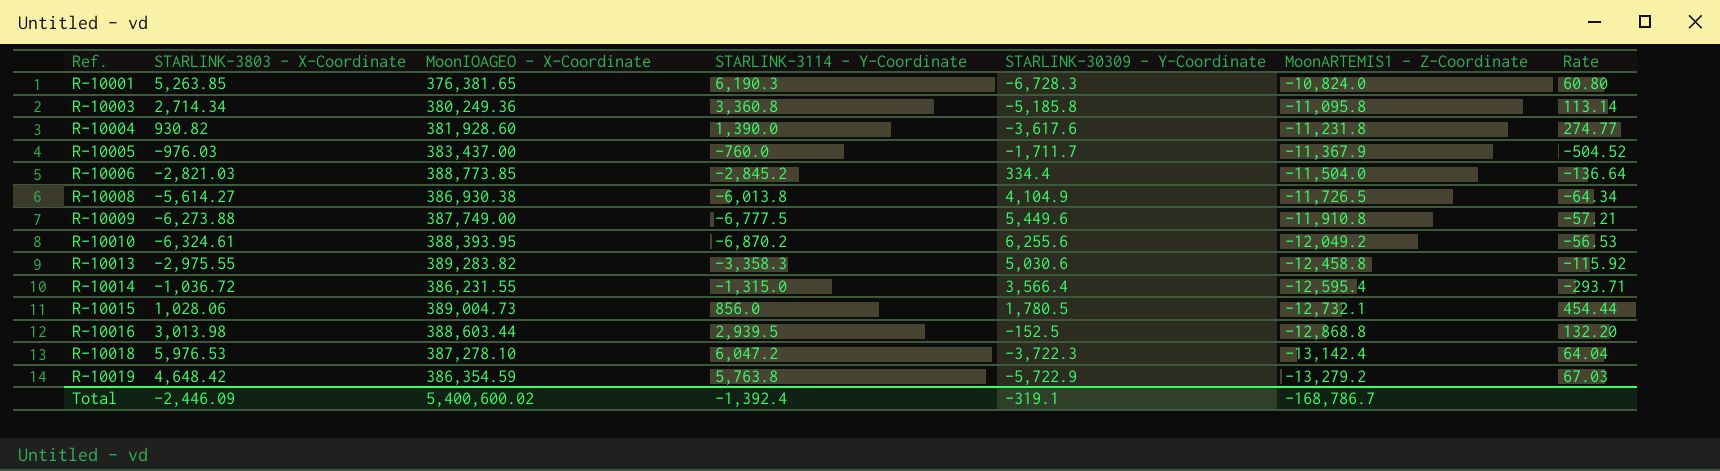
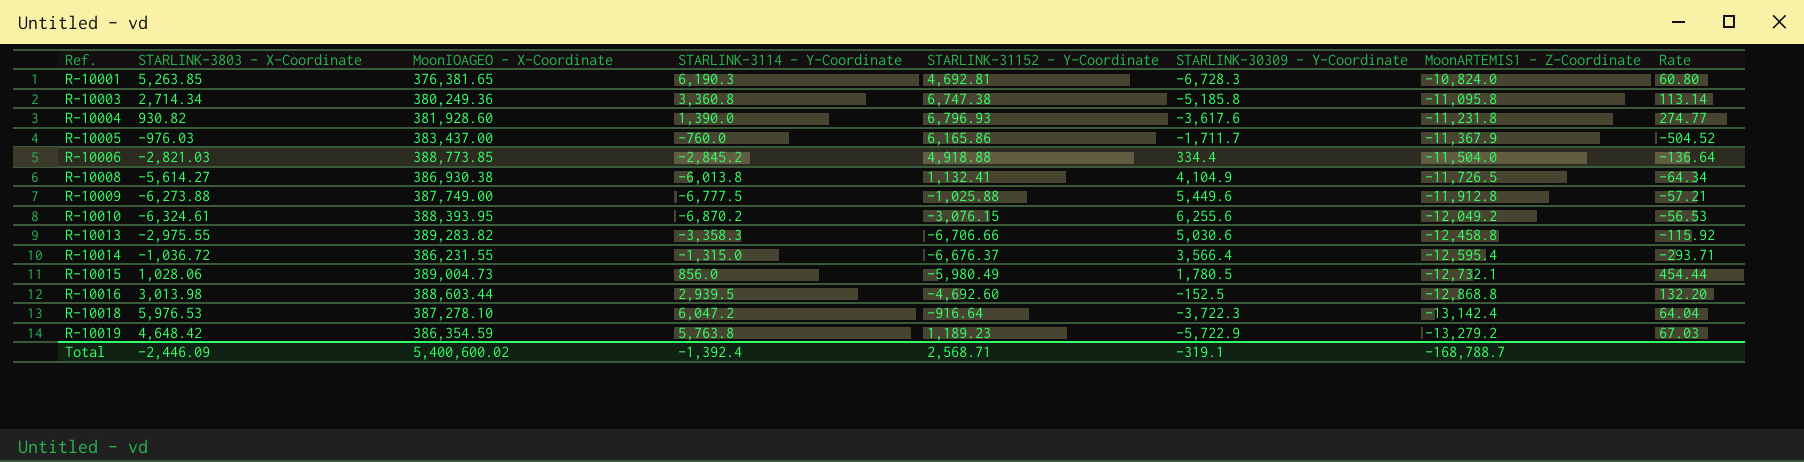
column STARLINK-31152 - Y-Coordinate | position: none -> 5
R-10009 | MoonARTEMIS1 - Z-Coordinate: -11,910.8 -> -11,912.8
Total | MoonARTEMIS1 - Z-Coordinate: -168,786.7 -> -168,788.7

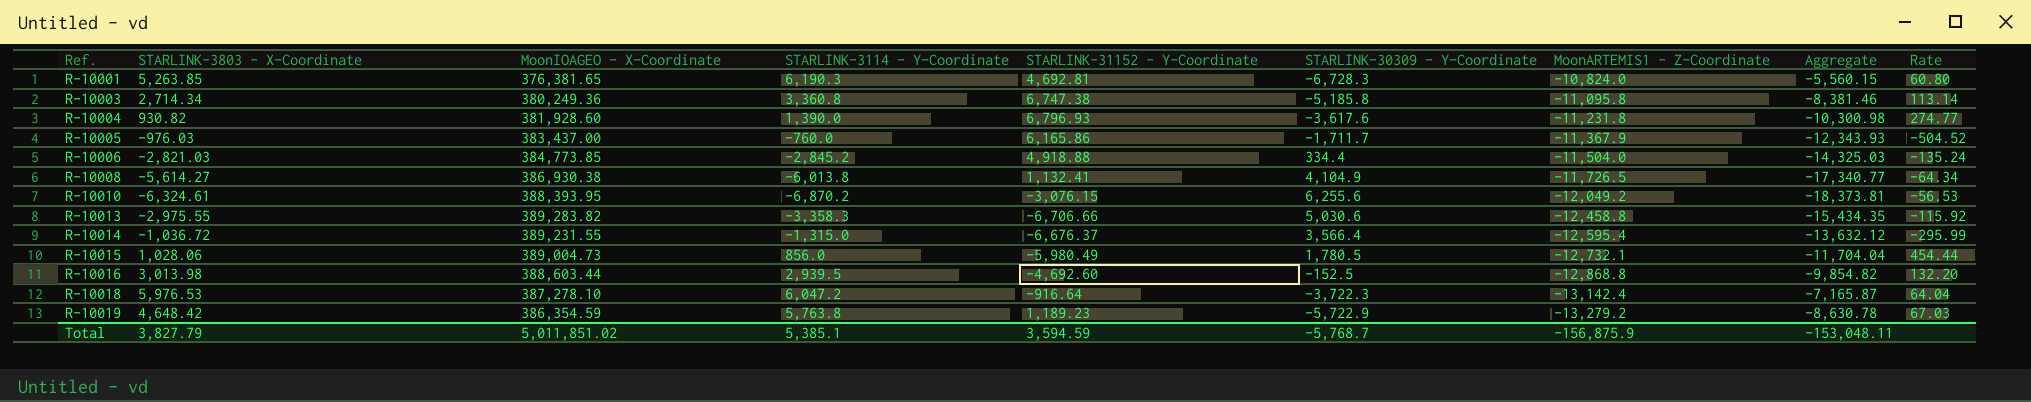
column Aggregate | formula: none -> [STARLINK-3803 - X-Coordinate] + [MoonARTEMIS1 - Z-Coordinate]
row R-10009: -6,273.88 | 387,749.00 | -6,777.5 | -1,025.88 | 5,449.6 | -11,912.8 | -57.21 -> none
R-10006 | MoonIOAGEO - X-Coordinate: 388,773.85 -> 384,773.85
R-10006 | Rate: -136.64 -> -135.24
R-10014 | MoonIOAGEO - X-Coordinate: 386,231.55 -> 389,231.55
R-10014 | Rate: -293.71 -> -295.99
Total | STARLINK-3803 - X-Coordinate: -2,446.09 -> 3,827.79
Total | MoonIOAGEO - X-Coordinate: 5,400,600.02 -> 5,011,851.02
Total | STARLINK-3114 - Y-Coordinate: -1,392.4 -> 5,385.1
Total | STARLINK-31152 - Y-Coordinate: 2,568.71 -> 3,594.59
Total | STARLINK-30309 - Y-Coordinate: -319.1 -> -5,768.7
Total | MoonARTEMIS1 - Z-Coordinate: -168,788.7 -> -156,875.9

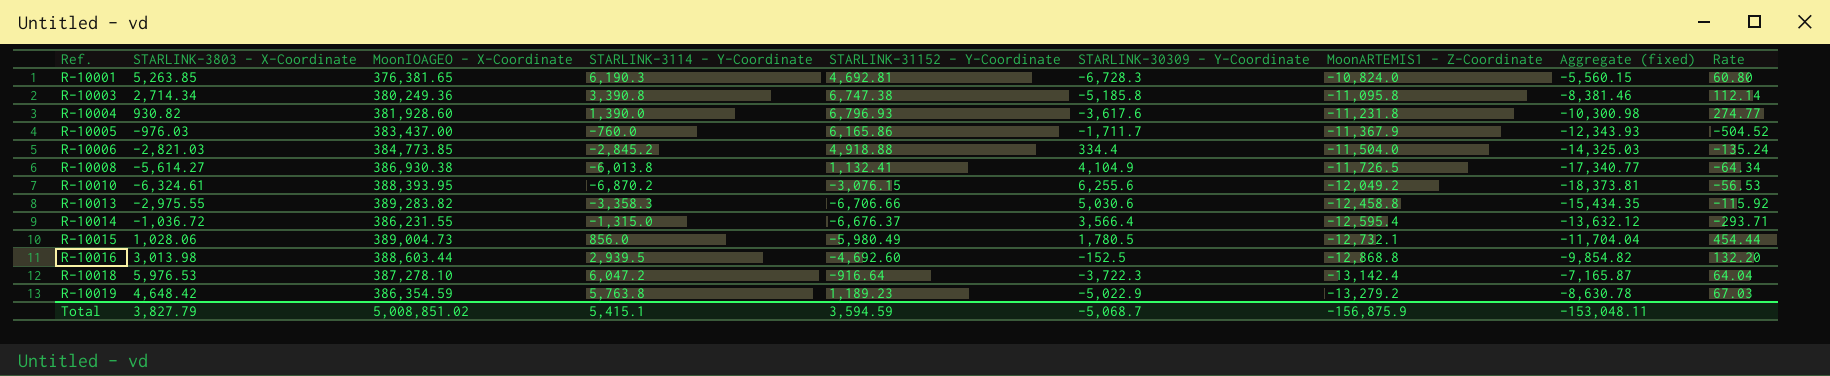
column name: Aggregate -> Aggregate (fixed)
R-10003 | STARLINK-3114 - Y-Coordinate: 3,360.8 -> 3,390.8
R-10003 | Rate: 113.14 -> 112.14
R-10014 | MoonIOAGEO - X-Coordinate: 389,231.55 -> 386,231.55
R-10014 | Rate: -295.99 -> -293.71
R-10019 | STARLINK-30309 - Y-Coordinate: -5,722.9 -> -5,022.9
Total | MoonIOAGEO - X-Coordinate: 5,011,851.02 -> 5,008,851.02
Total | STARLINK-3114 - Y-Coordinate: 5,385.1 -> 5,415.1
Total | STARLINK-30309 - Y-Coordinate: -5,768.7 -> -5,068.7

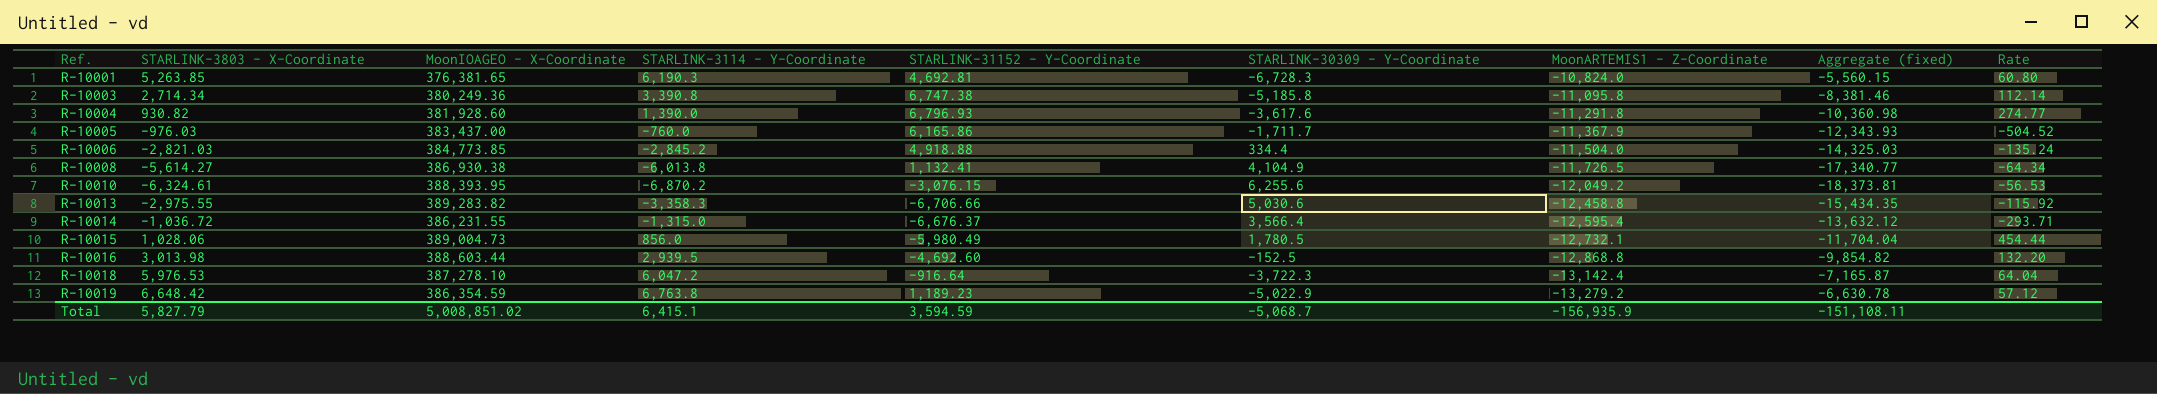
R-10004 | MoonARTEMIS1 - Z-Coordinate: -11,231.8 -> -11,291.8
R-10004 | Aggregate (fixed): -10,300.98 -> -10,360.98
R-10019 | STARLINK-3803 - X-Coordinate: 4,648.42 -> 6,648.42
R-10019 | STARLINK-3114 - Y-Coordinate: 5,763.8 -> 6,763.8
R-10019 | Aggregate (fixed): -8,630.78 -> -6,630.78
R-10019 | Rate: 67.03 -> 57.12
Total | STARLINK-3803 - X-Coordinate: 3,827.79 -> 5,827.79
Total | STARLINK-3114 - Y-Coordinate: 5,415.1 -> 6,415.1
Total | MoonARTEMIS1 - Z-Coordinate: -156,875.9 -> -156,935.9
Total | Aggregate (fixed): -153,048.11 -> -151,108.11

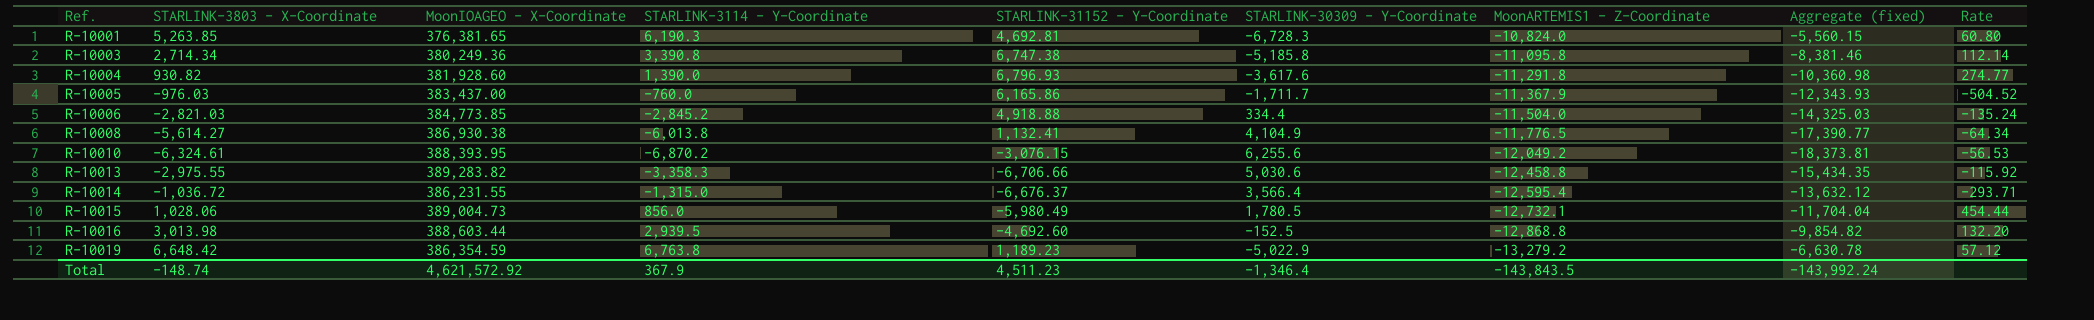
row R-10018: 5,976.53 | 387,278.10 | 6,047.2 | -916.64 | -3,722.3 | -13,142.4 | -7,165.87 | 64.04 -> none
R-10008 | MoonARTEMIS1 - Z-Coordinate: -11,726.5 -> -11,776.5
R-10008 | Aggregate (fixed): -17,340.77 -> -17,390.77
Total | STARLINK-3803 - X-Coordinate: 5,827.79 -> -148.74
Total | MoonIOAGEO - X-Coordinate: 5,008,851.02 -> 4,621,572.92
Total | STARLINK-3114 - Y-Coordinate: 6,415.1 -> 367.9
Total | STARLINK-31152 - Y-Coordinate: 3,594.59 -> 4,511.23
Total | STARLINK-30309 - Y-Coordinate: -5,068.7 -> -1,346.4
Total | MoonARTEMIS1 - Z-Coordinate: -156,935.9 -> -143,843.5
Total | Aggregate (fixed): -151,108.11 -> -143,992.24

